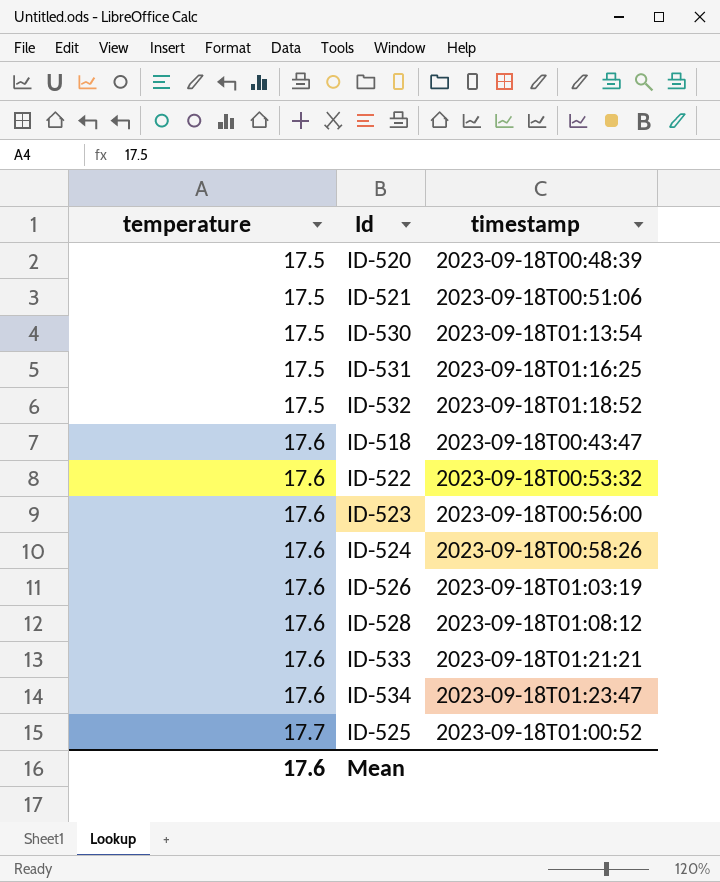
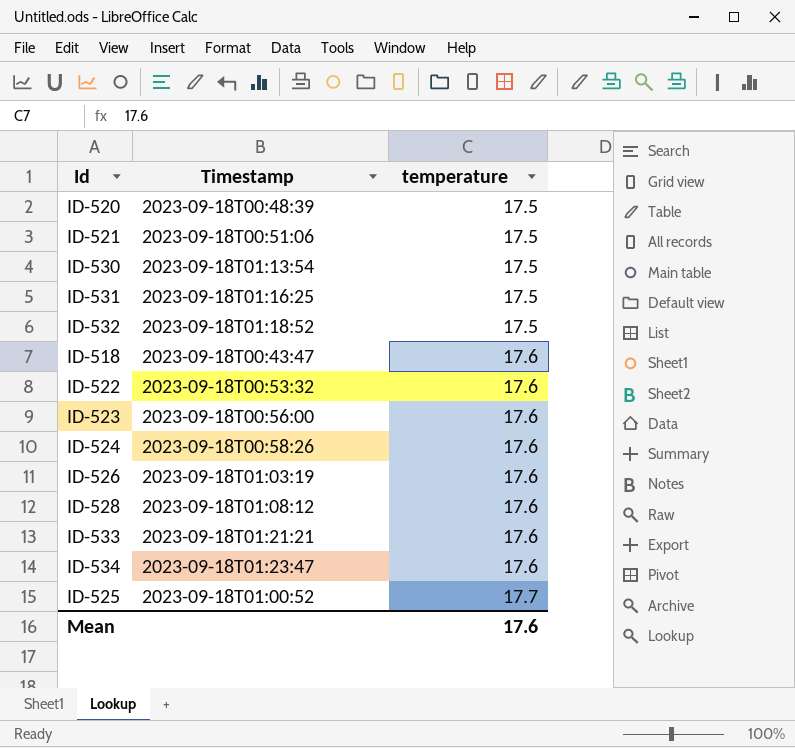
column name: timestamp -> Timestamp
column temperature | position: 1 -> 3

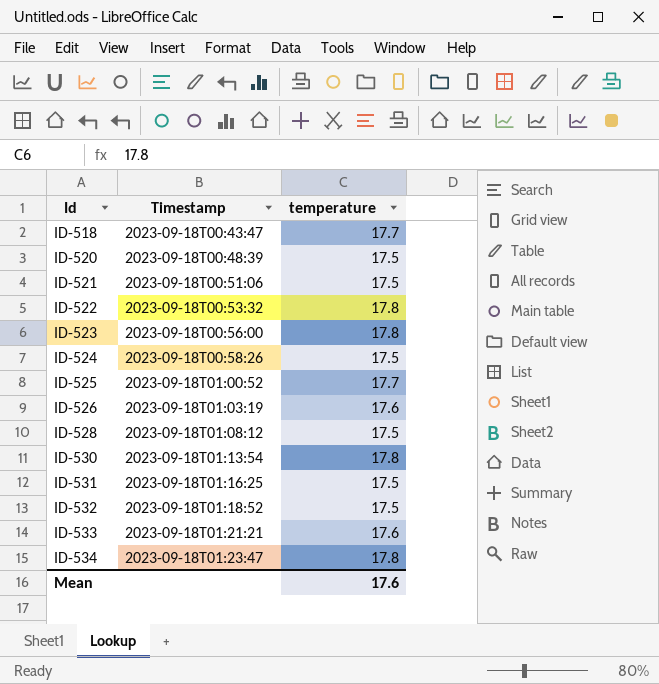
row order: temperature ascending -> Id ascending
ID-518 | temperature: 17.6 -> 17.7
ID-522 | temperature: 17.6 -> 17.8
ID-523 | temperature: 17.6 -> 17.8
ID-524 | temperature: 17.6 -> 17.5
ID-528 | temperature: 17.6 -> 17.5
ID-530 | temperature: 17.5 -> 17.8
ID-534 | temperature: 17.6 -> 17.8

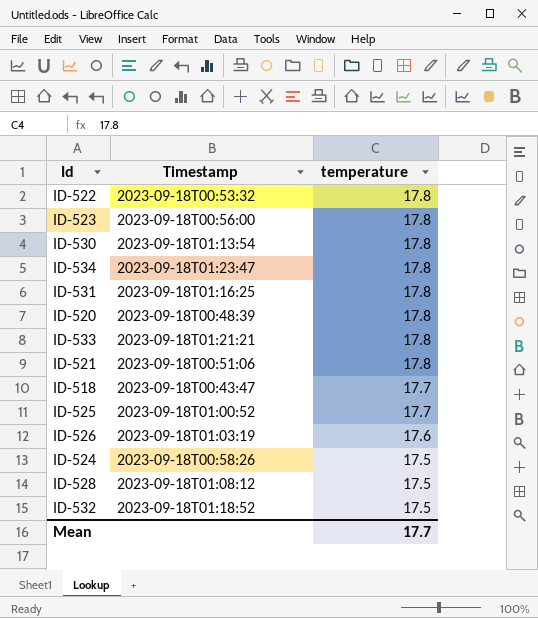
row order: Id ascending -> temperature descending
ID-531 | temperature: 17.5 -> 17.8
ID-520 | temperature: 17.5 -> 17.8
ID-533 | temperature: 17.6 -> 17.8
ID-521 | temperature: 17.5 -> 17.8
Mean | temperature: 17.6 -> 17.7

